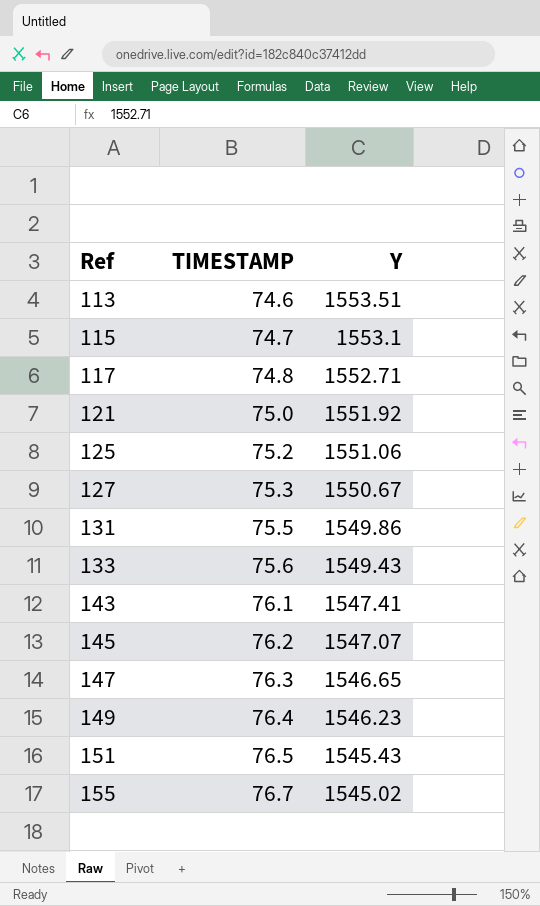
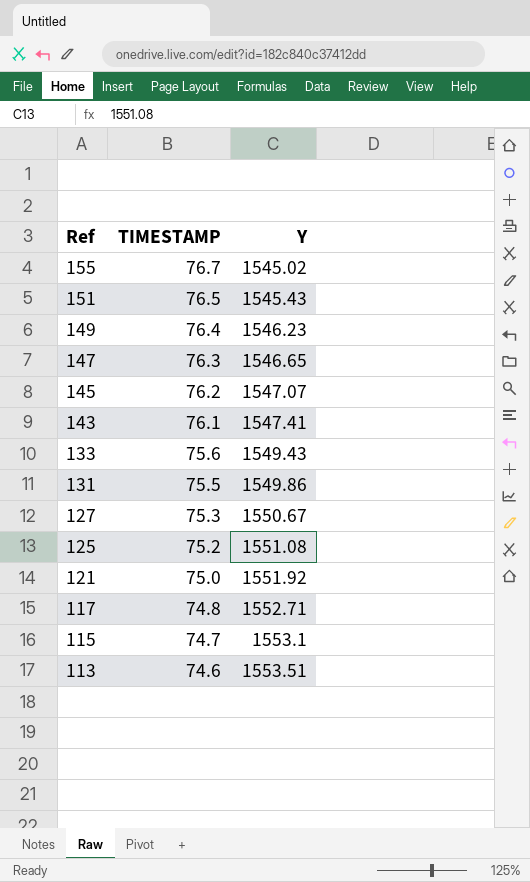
row order: Ref ascending -> Ref descending
125 | Y: 1551.06 -> 1551.08

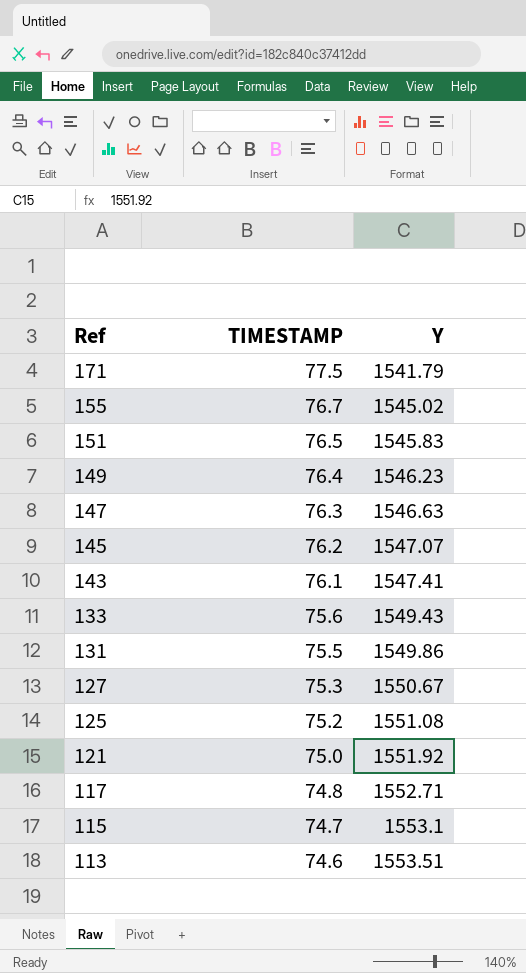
row 171: none -> 77.5 | 1541.79
151 | Y: 1545.43 -> 1545.83
147 | Y: 1546.65 -> 1546.63

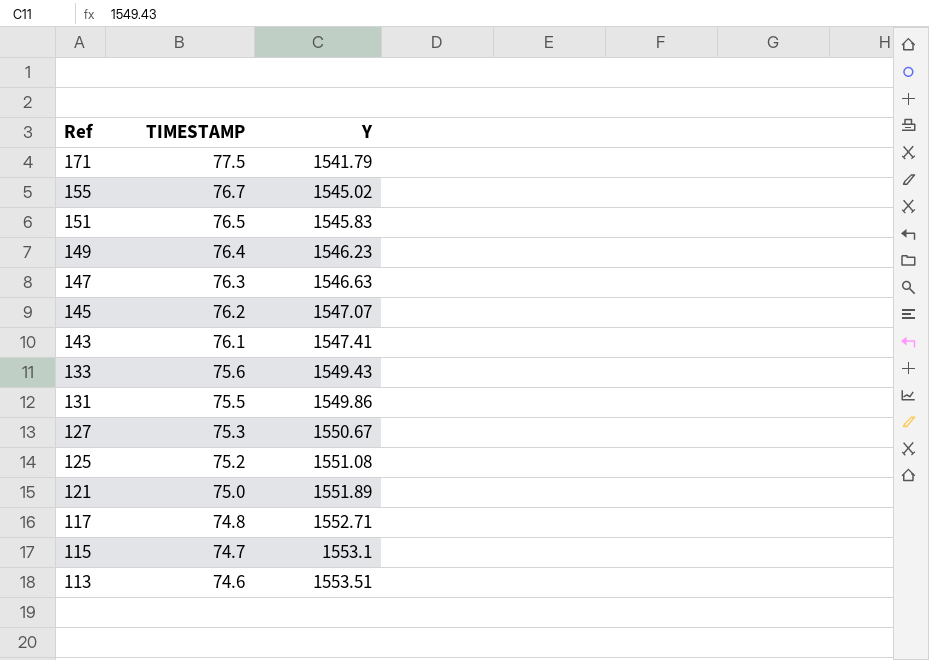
121 | Y: 1551.92 -> 1551.89

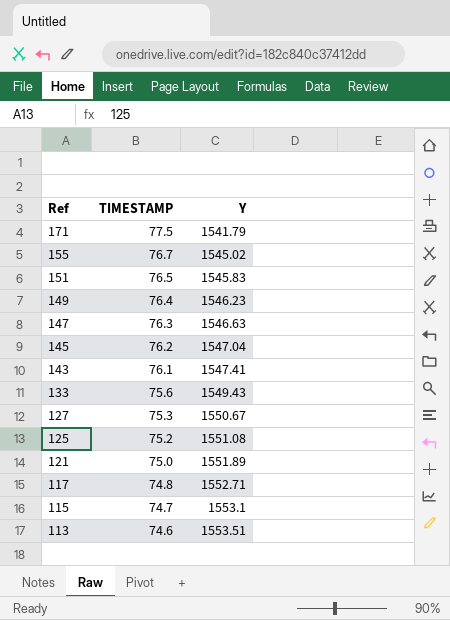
row 131: 75.5 | 1549.86 -> none
145 | Y: 1547.07 -> 1547.04

